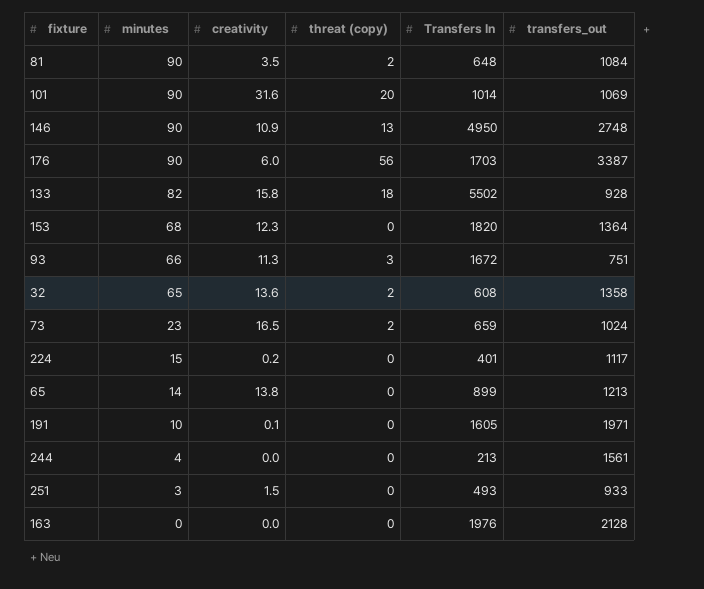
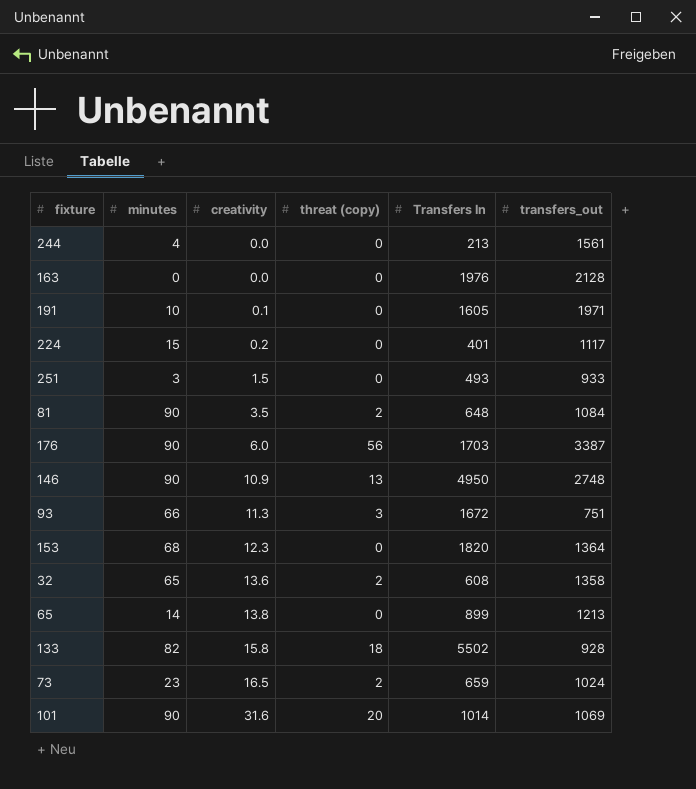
row order: minutes descending -> creativity ascending

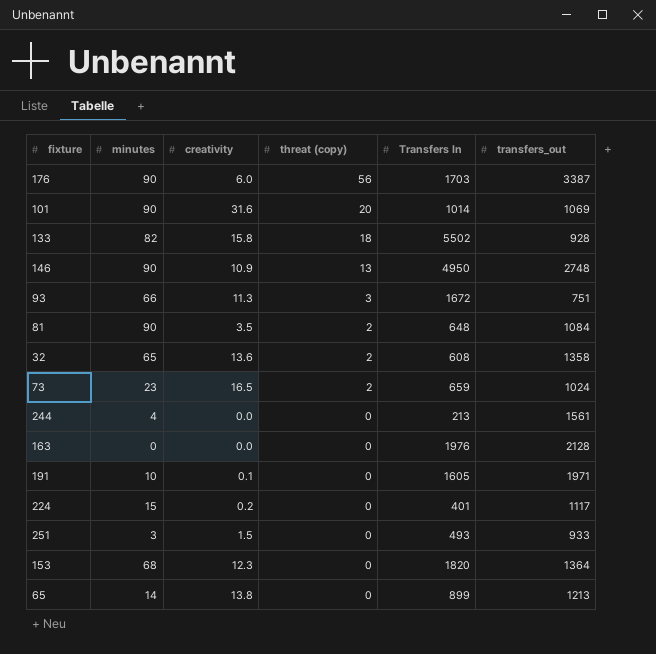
row order: creativity ascending -> threat (copy) descending

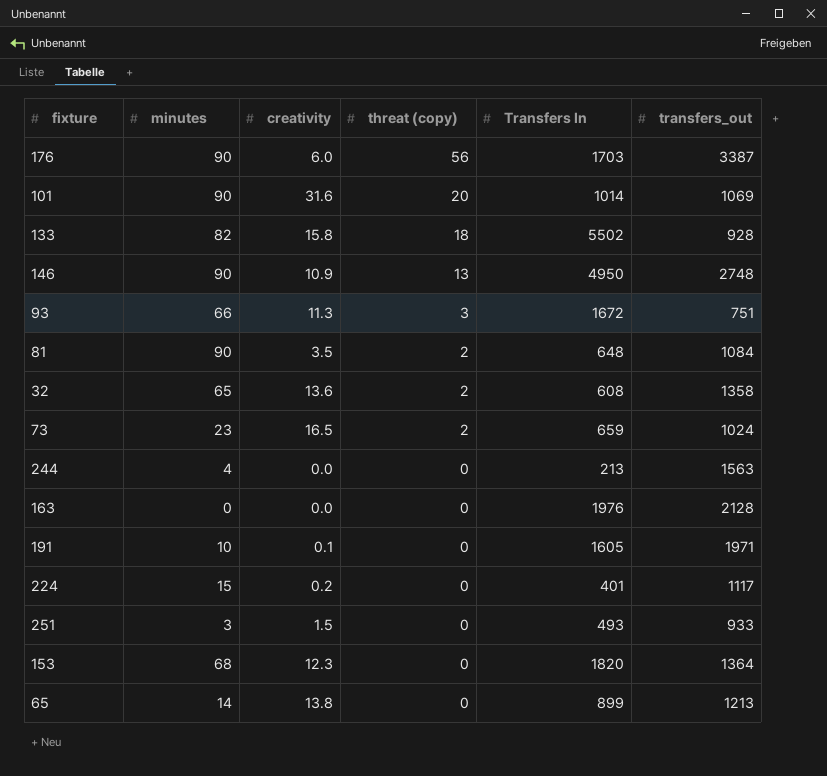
244 | transfers_out: 1561 -> 1563

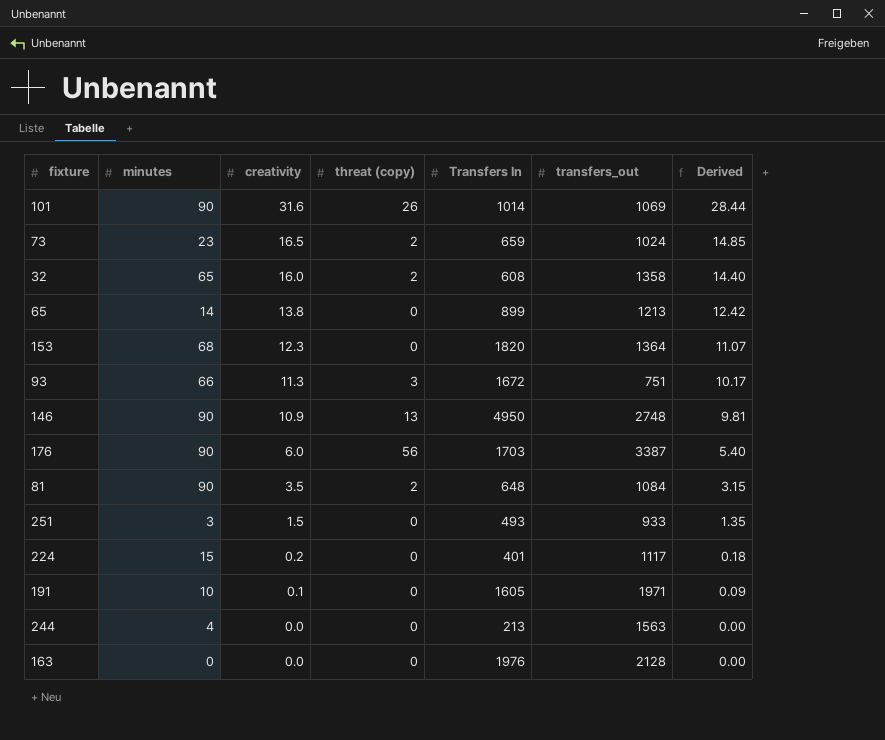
row order: threat (copy) descending -> creativity descending
column Derived | formula: none -> [creativity] * 0.9
row 133: 82 | 15.8 | 18 | 5502 | 928 -> none
101 | threat (copy): 20 -> 26
32 | creativity: 13.6 -> 16.0

